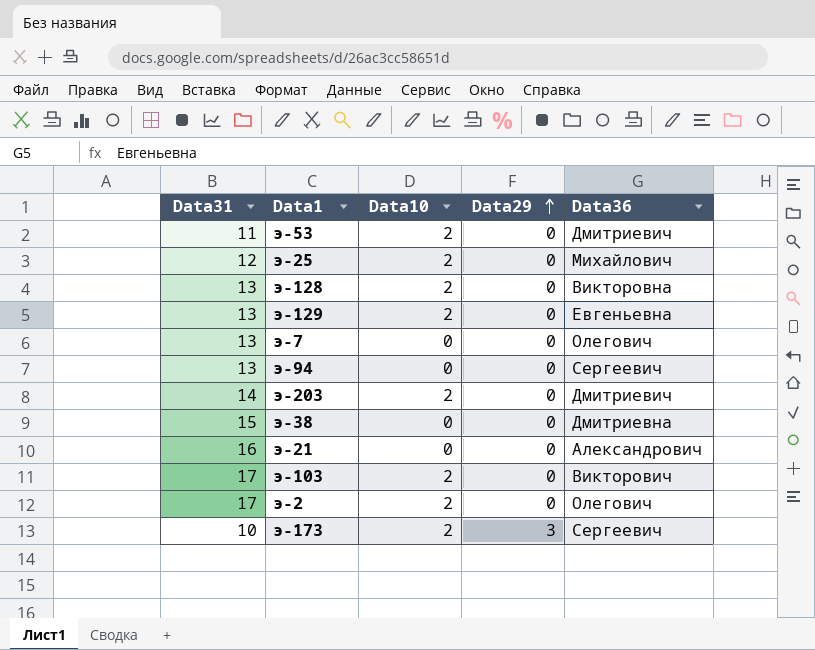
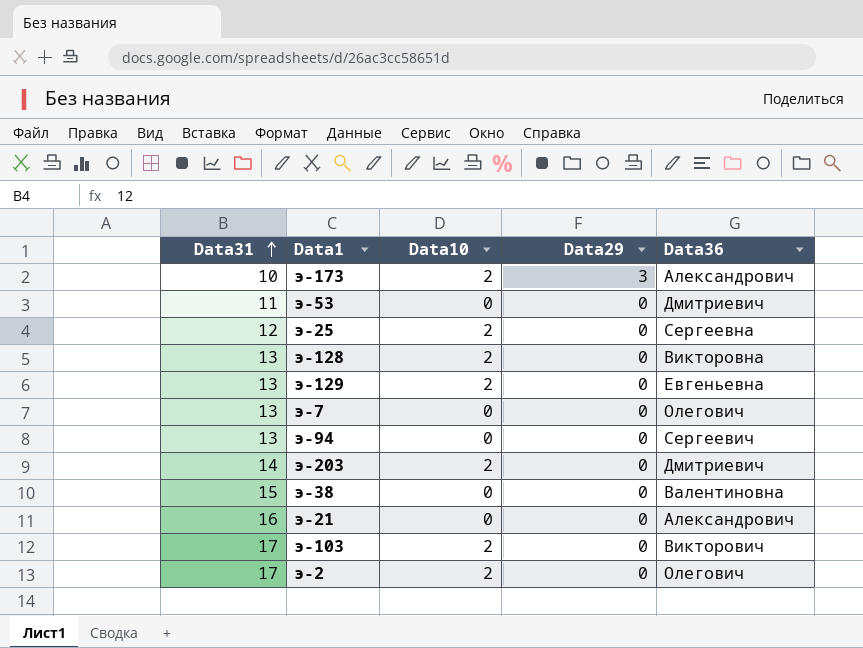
row order: Data29 ascending -> Data31 ascending
э-173 | Data36: Сергеевич -> Александрович
э-53 | Data10: 2 -> 0
э-25 | Data36: Михайлович -> Сергеевна
э-38 | Data36: Дмитриевна -> Валентиновна

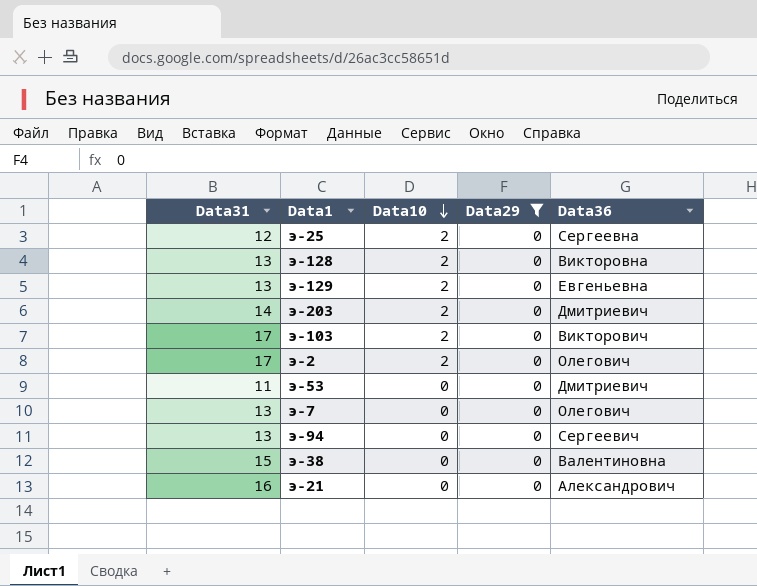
filter: none -> Data29 = 0
row order: Data31 ascending -> Data10 descending

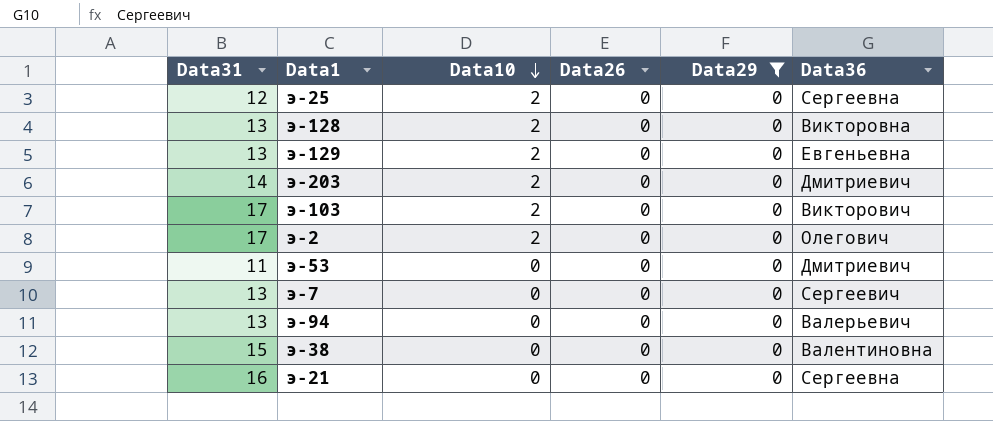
column Data26 | position: none -> 4
э-7 | Data36: Олегович -> Сергеевич
э-94 | Data36: Сергеевич -> Валерьевич
э-21 | Data36: Александрович -> Сергеевна

